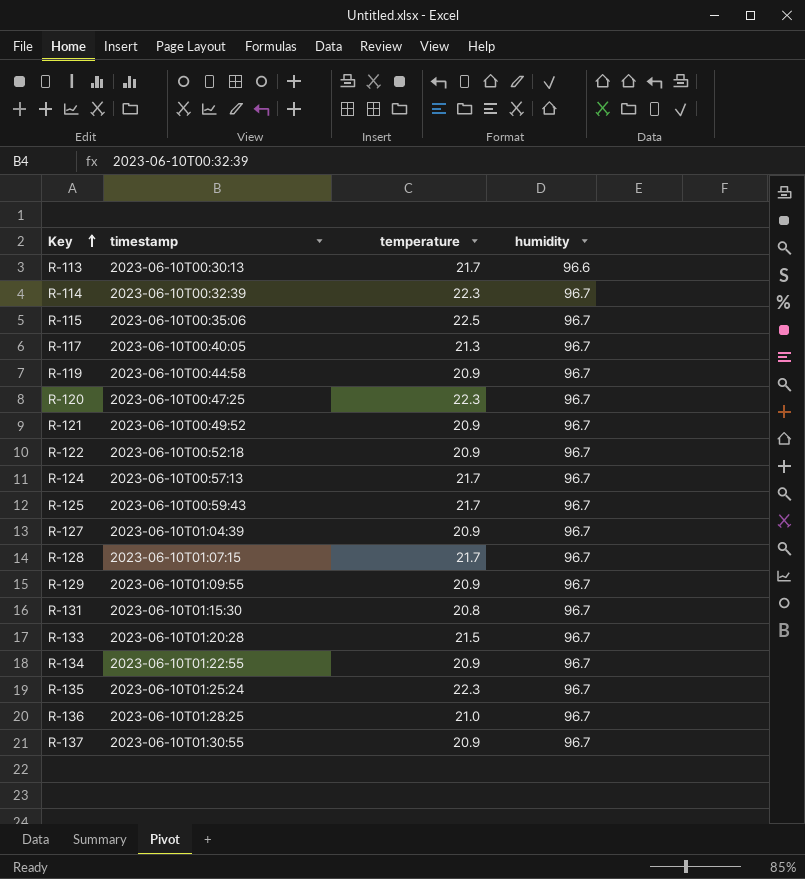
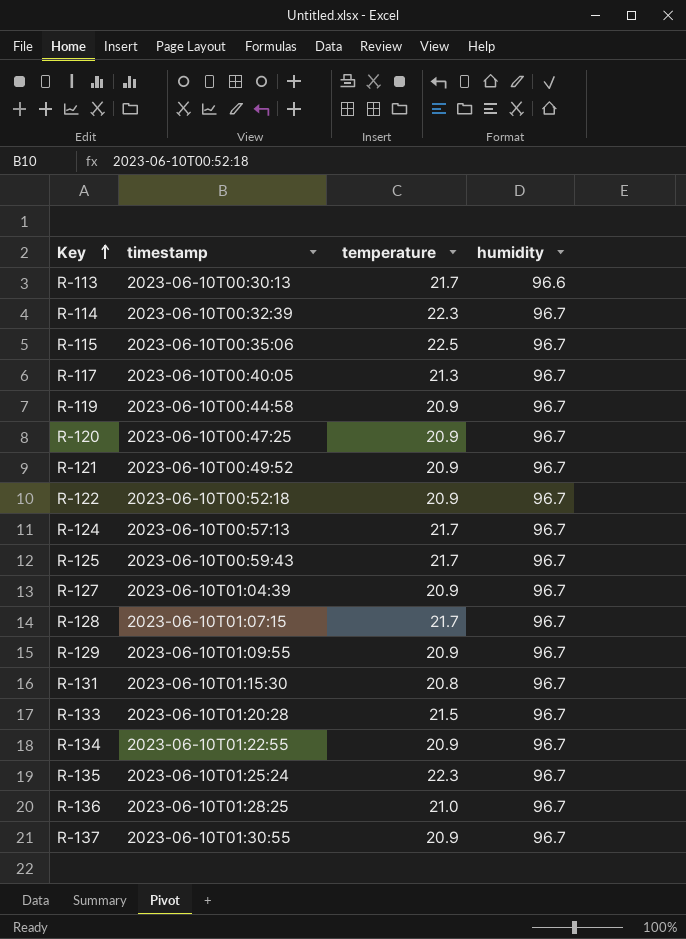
R-120 | temperature: 22.3 -> 20.9

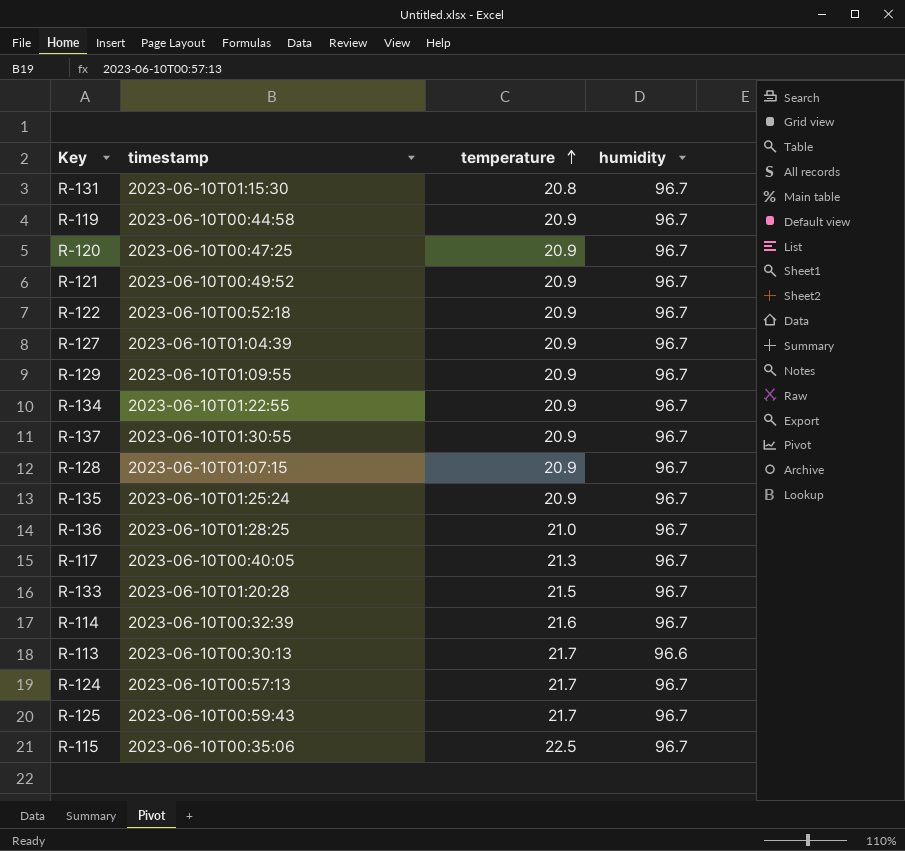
row order: Key ascending -> temperature ascending
R-128 | temperature: 21.7 -> 20.9
R-135 | temperature: 22.3 -> 20.9
R-114 | temperature: 22.3 -> 21.6

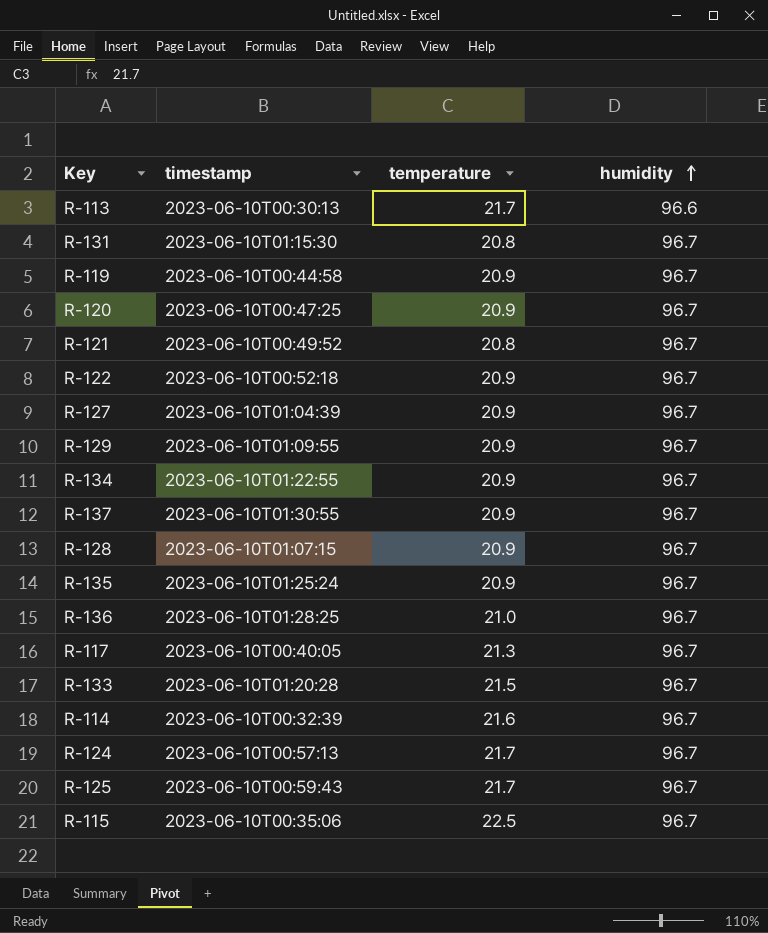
row order: temperature ascending -> humidity ascending
R-121 | temperature: 20.9 -> 20.8

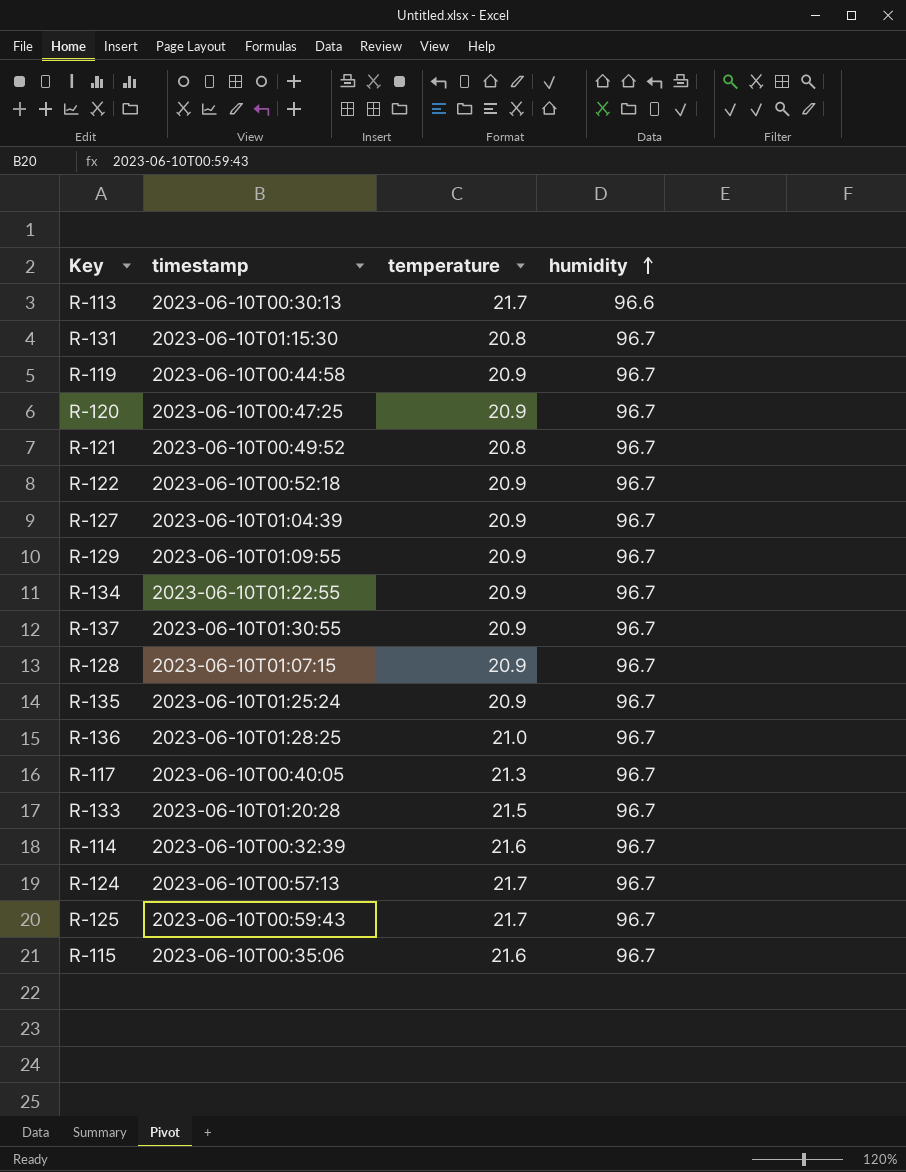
R-115 | temperature: 22.5 -> 21.6

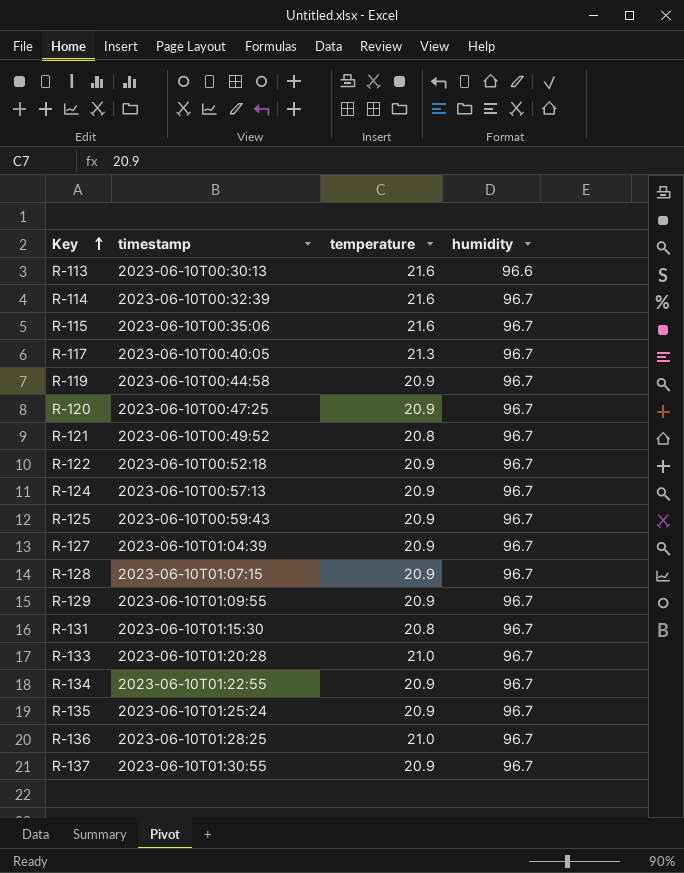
row order: humidity ascending -> Key ascending
R-113 | temperature: 21.7 -> 21.6
R-124 | temperature: 21.7 -> 20.9
R-125 | temperature: 21.7 -> 20.9
R-133 | temperature: 21.5 -> 21.0

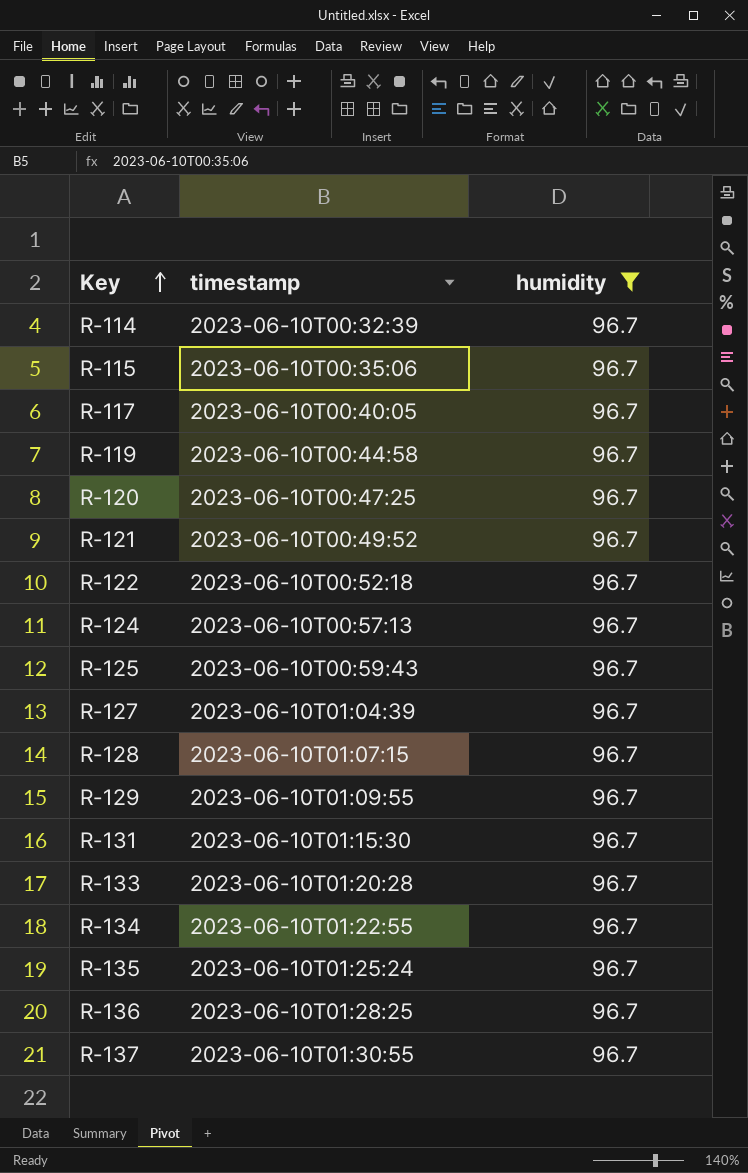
filter: none -> humidity = 96.7
column temperature | position: 3 -> none

